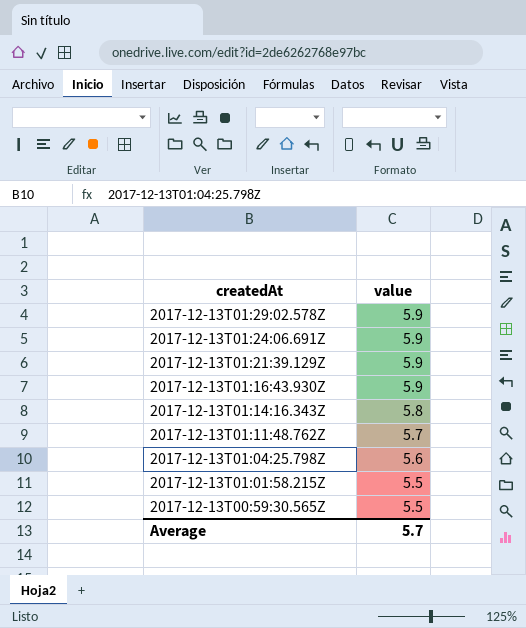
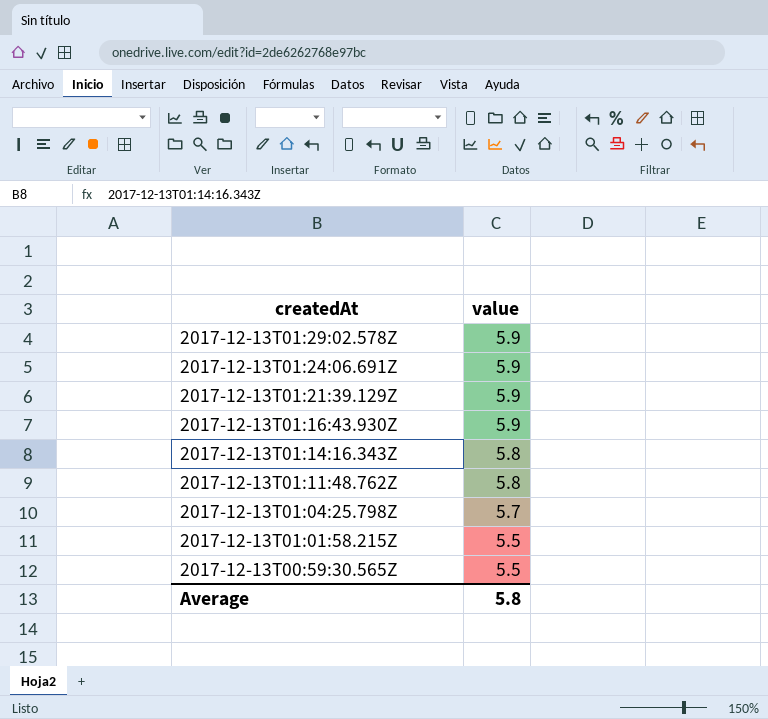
2017-12-13T01:11:48.762Z | value: 5.7 -> 5.8
2017-12-13T01:04:25.798Z | value: 5.6 -> 5.7
Average | value: 5.7 -> 5.8

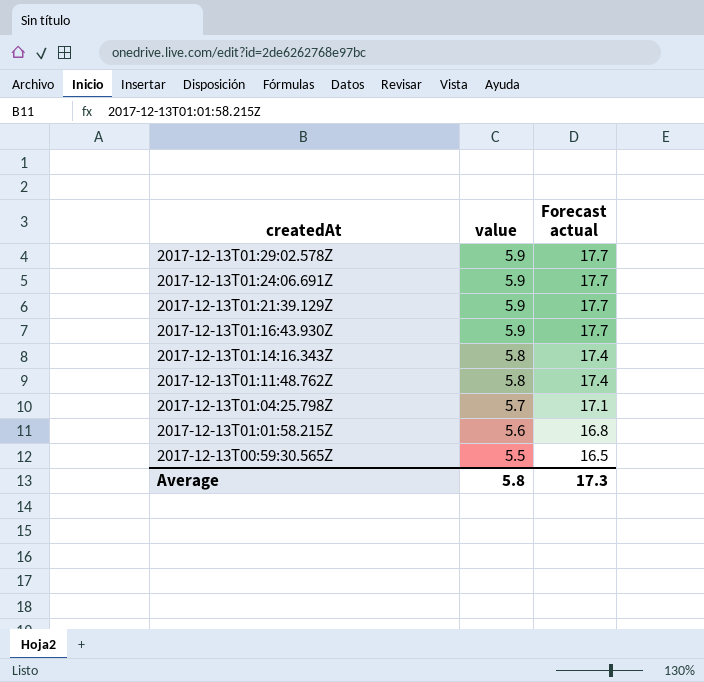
column Forecast actual | formula: none -> [value] * 3
2017-12-13T01:01:58.215Z | value: 5.5 -> 5.6

